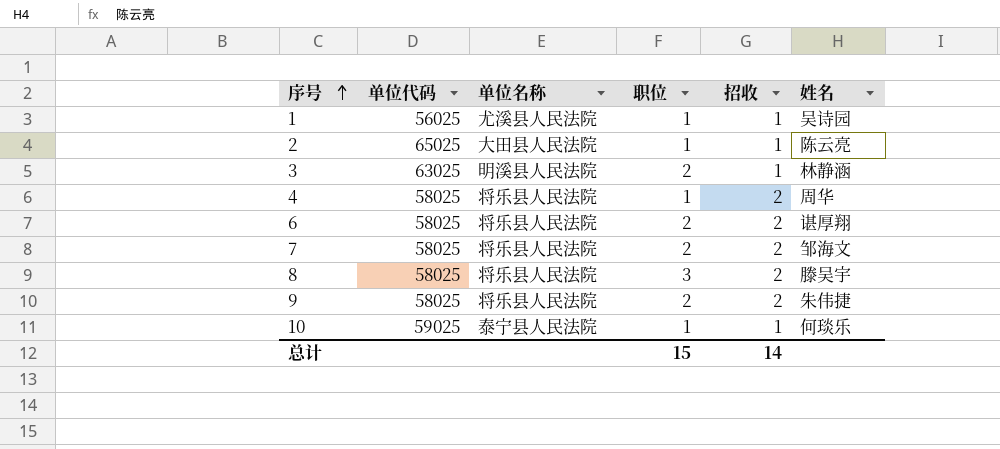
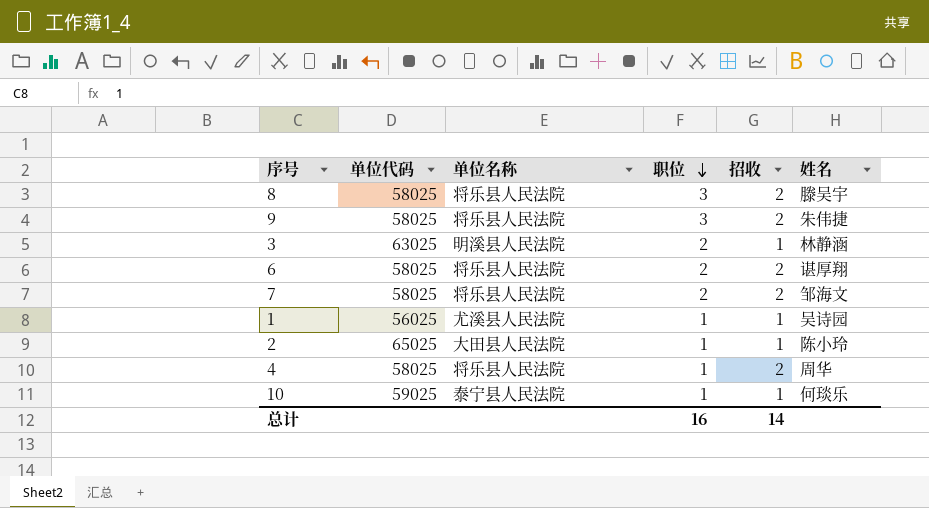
row order: 序号 ascending -> 职位 descending
9 | 职位: 2 -> 3
2 | 姓名: 陈云亮 -> 陈小玲
总计 | 职位: 15 -> 16

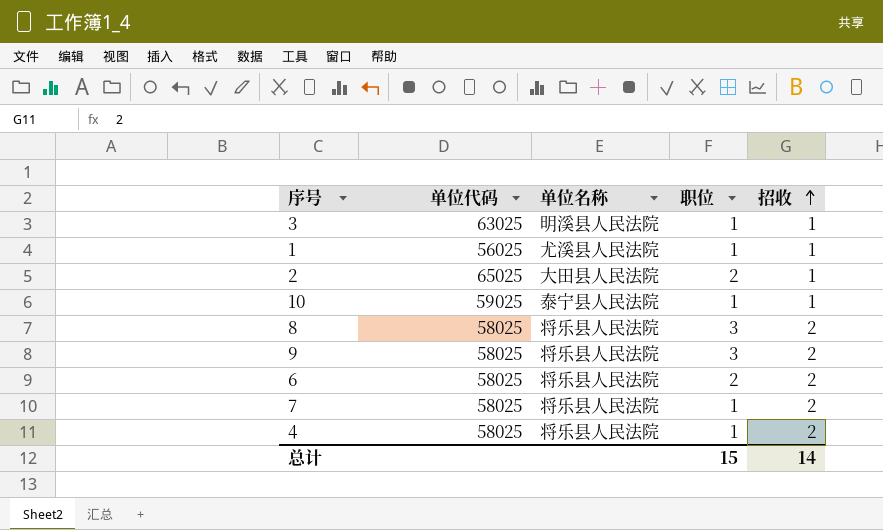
row order: 职位 descending -> 招收 ascending
column 姓名 | position: 6 -> none
3 | 职位: 2 -> 1
2 | 职位: 1 -> 2
7 | 职位: 2 -> 1
总计 | 职位: 16 -> 15

